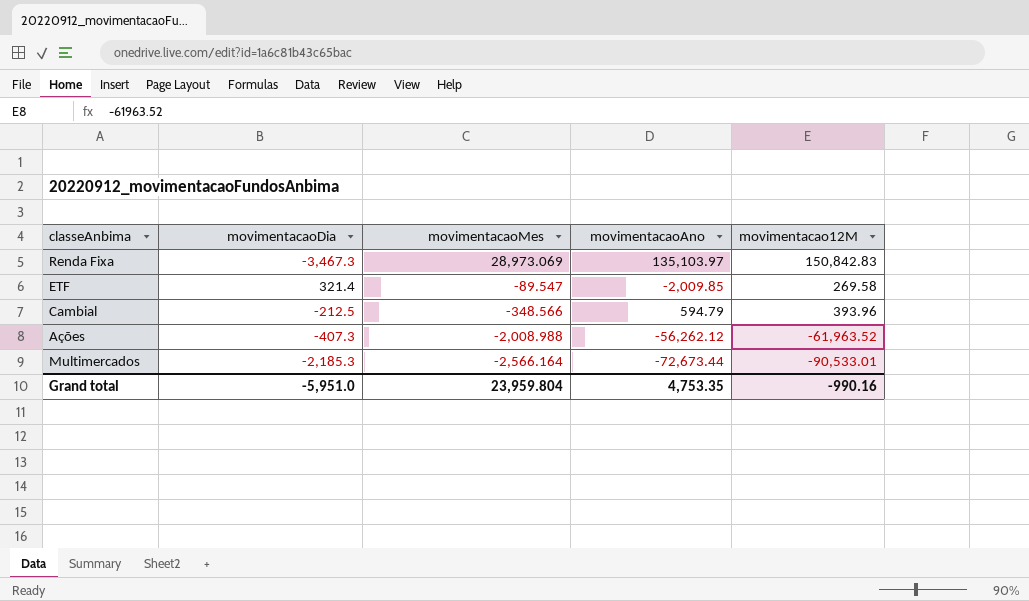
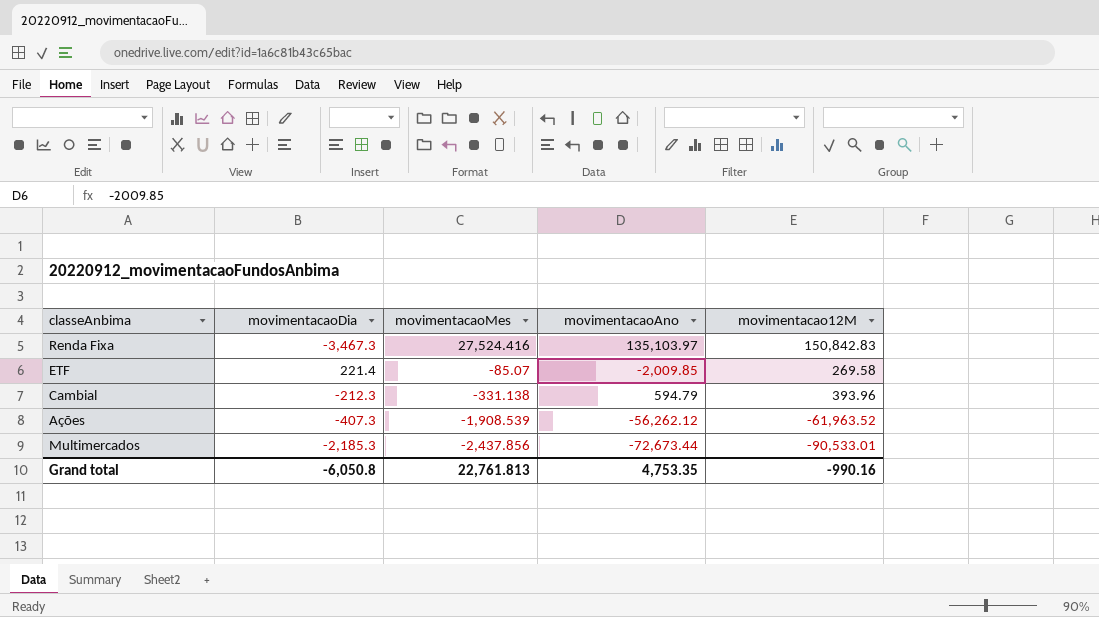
Renda Fixa | movimentacaoMes: 28,973.069 -> 27,524.416
ETF | movimentacaoDia: 321.4 -> 221.4
ETF | movimentacaoMes: -89.547 -> -85.07
Cambial | movimentacaoDia: -212.5 -> -212.3
Cambial | movimentacaoMes: -348.566 -> -331.138
Ações | movimentacaoMes: -2,008.988 -> -1,908.539
Multimercados | movimentacaoMes: -2,566.164 -> -2,437.856
Grand total | movimentacaoDia: -5,951.0 -> -6,050.8
Grand total | movimentacaoMes: 23,959.804 -> 22,761.813

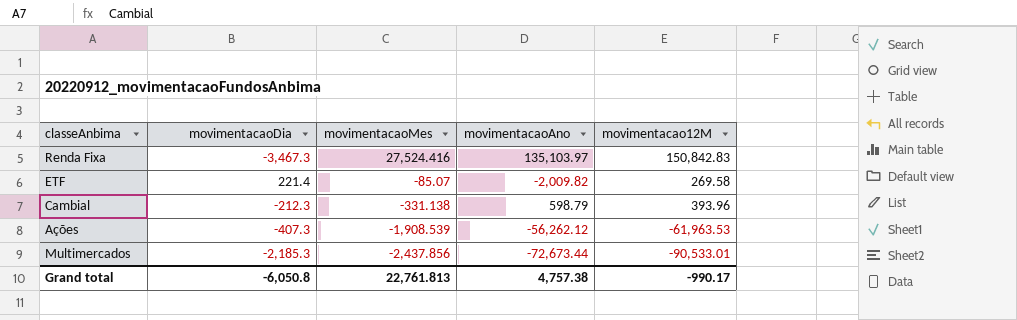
ETF | movimentacaoAno: -2,009.85 -> -2,009.82
Cambial | movimentacaoAno: 594.79 -> 598.79
Ações | movimentacao12M: -61,963.52 -> -61,963.53
Grand total | movimentacaoAno: 4,753.35 -> 4,757.38
Grand total | movimentacao12M: -990.16 -> -990.17

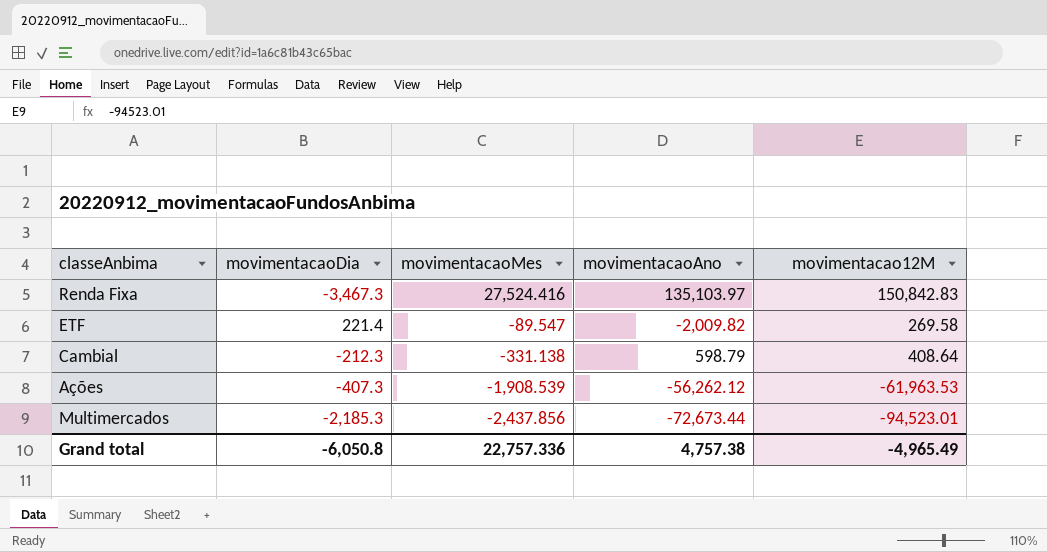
ETF | movimentacaoMes: -85.07 -> -89.547
Cambial | movimentacao12M: 393.96 -> 408.64
Multimercados | movimentacao12M: -90,533.01 -> -94,523.01
Grand total | movimentacaoMes: 22,761.813 -> 22,757.336
Grand total | movimentacao12M: -990.17 -> -4,965.49

